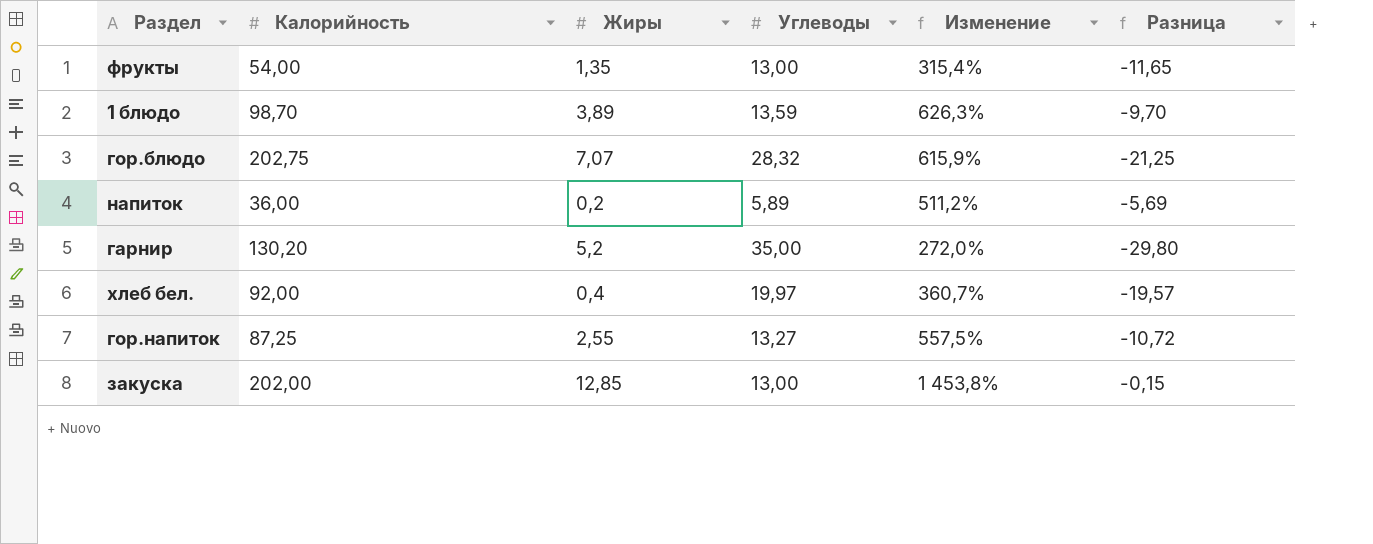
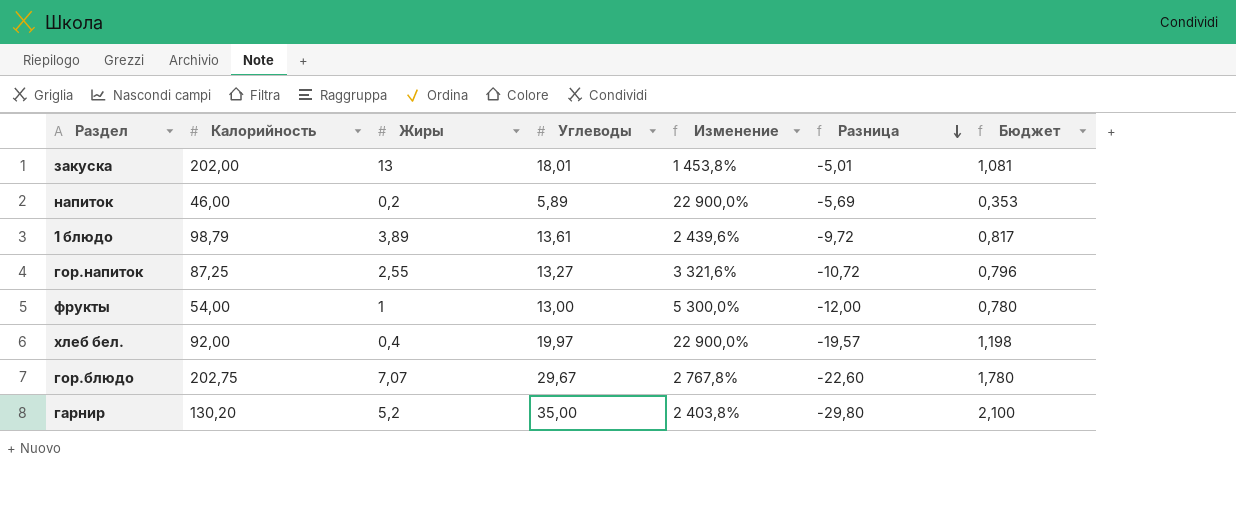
row order: none -> Разница descending
column Изменение | formula: ([Калорийность] - [Углеводы]) / [Углеводы] -> ([Калорийность] - [Жиры]) / [Жиры]
column Бюджет | formula: none -> [Углеводы] * 0,06
закуска | Жиры: 12,85 -> 13
закуска | Углеводы: 13,00 -> 18,01
закуска | Разница: -0,15 -> -5,01
напиток | Калорийность: 36,00 -> 46,00
1 блюдо | Калорийность: 98,70 -> 98,79
1 блюдо | Углеводы: 13,59 -> 13,61
1 блюдо | Разница: -9,70 -> -9,72
фрукты | Жиры: 1,35 -> 1
фрукты | Разница: -11,65 -> -12,00
гор.блюдо | Углеводы: 28,32 -> 29,67
гор.блюдо | Разница: -21,25 -> -22,60

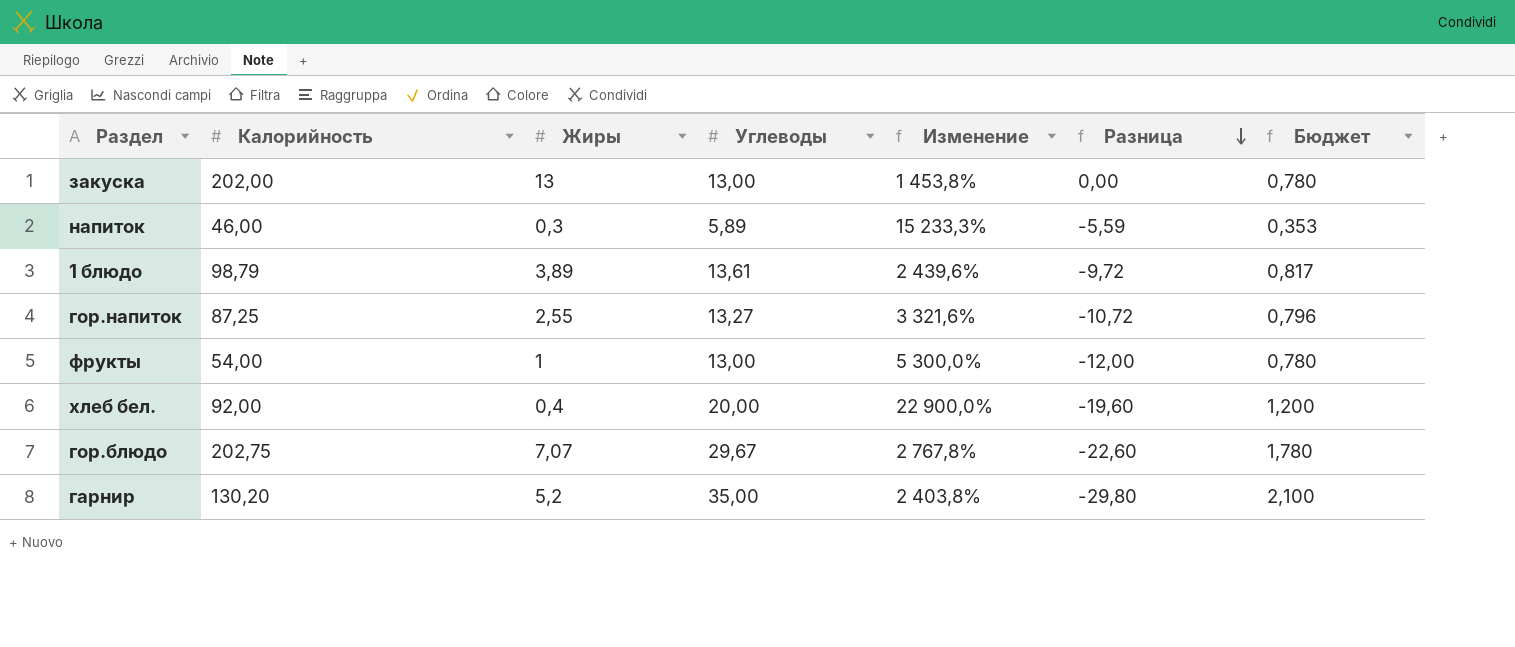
закуска | Углеводы: 18,01 -> 13,00
закуска | Разница: -5,01 -> 0,00
закуска | Бюджет: 1,081 -> 0,780
напиток | Жиры: 0,2 -> 0,3
напиток | Изменение: 22 900,0% -> 15 233,3%
напиток | Разница: -5,69 -> -5,59
хлеб бел. | Углеводы: 19,97 -> 20,00
хлеб бел. | Разница: -19,57 -> -19,60
хлеб бел. | Бюджет: 1,198 -> 1,200

